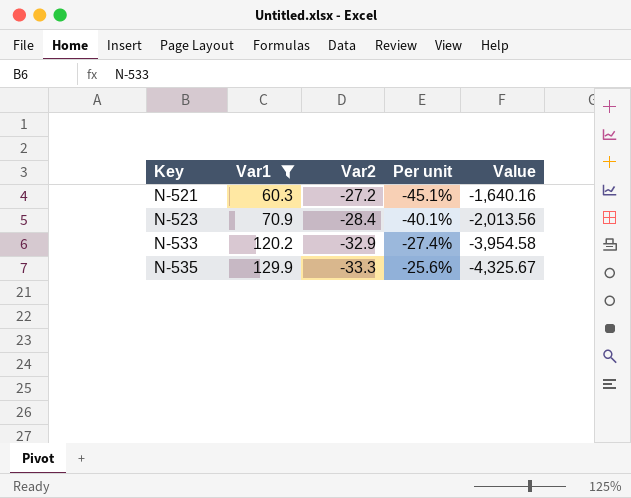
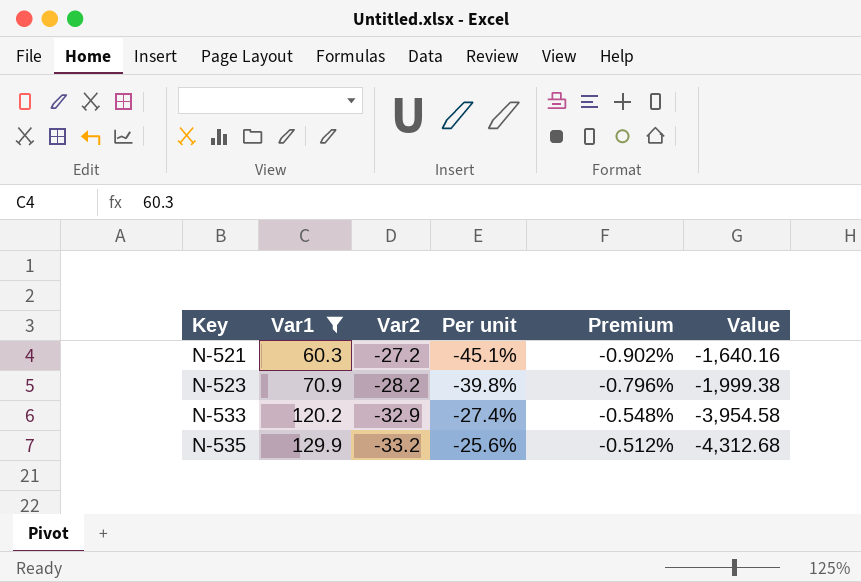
column Premium | formula: none -> [Per unit] * 0.02
N-523 | Var2: -28.4 -> -28.2
N-523 | Per unit: -40.1% -> -39.8%
N-523 | Value: -2,013.56 -> -1,999.38
N-535 | Var2: -33.3 -> -33.2
N-535 | Value: -4,325.67 -> -4,312.68

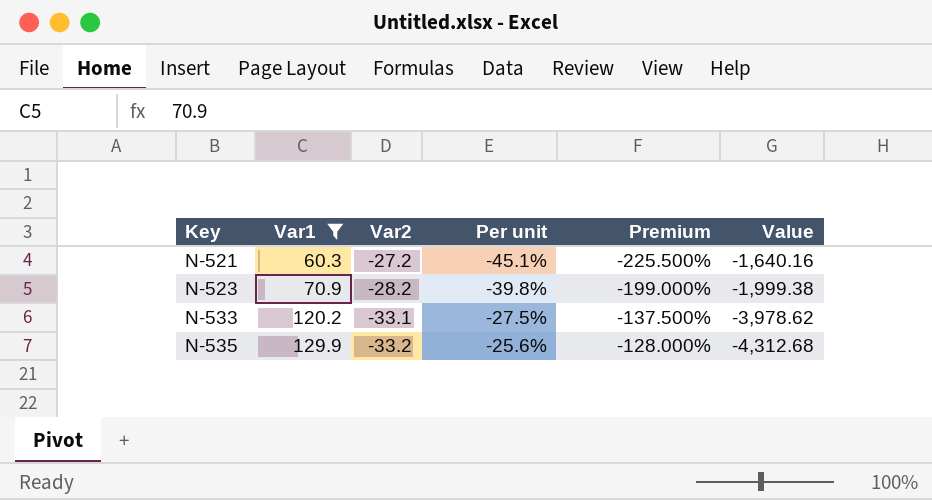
column Premium | formula: [Per unit] * 0.02 -> [Per unit] * 5
N-533 | Var2: -32.9 -> -33.1
N-533 | Per unit: -27.4% -> -27.5%
N-533 | Value: -3,954.58 -> -3,978.62

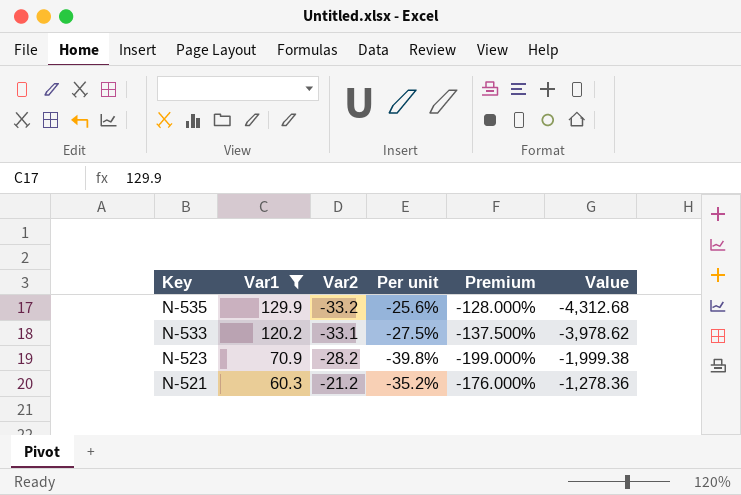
row order: Key ascending -> Key descending
N-521 | Var2: -27.2 -> -21.2
N-521 | Per unit: -45.1% -> -35.2%
N-521 | Premium: -225.500% -> -176.000%
N-521 | Value: -1,640.16 -> -1,278.36

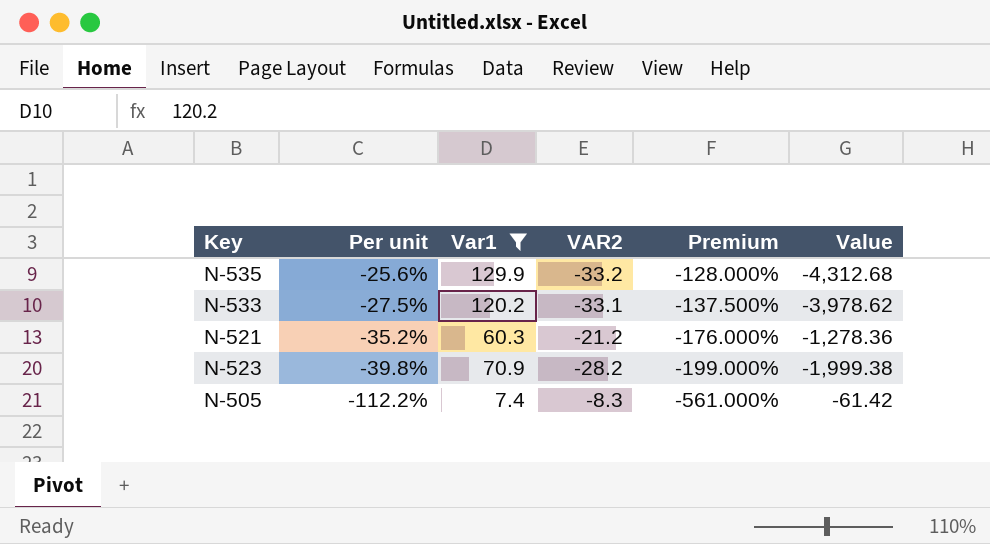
row order: Key descending -> Per unit descending
column Per unit | position: 4 -> 2
column name: Var2 -> VAR2
row N-505: none -> -112.2% | 7.4 | -8.3 | -561.000% | -61.42

